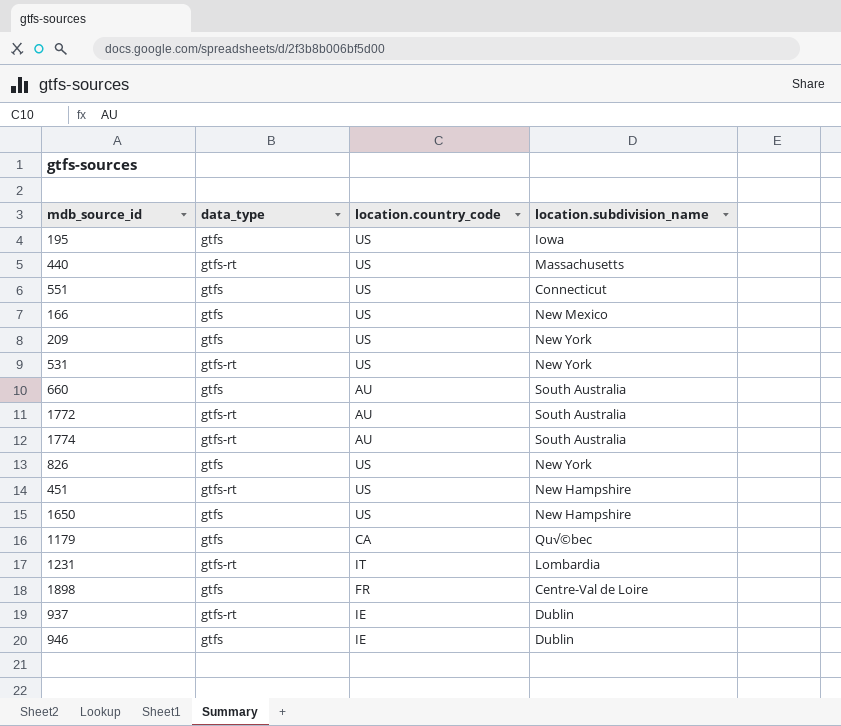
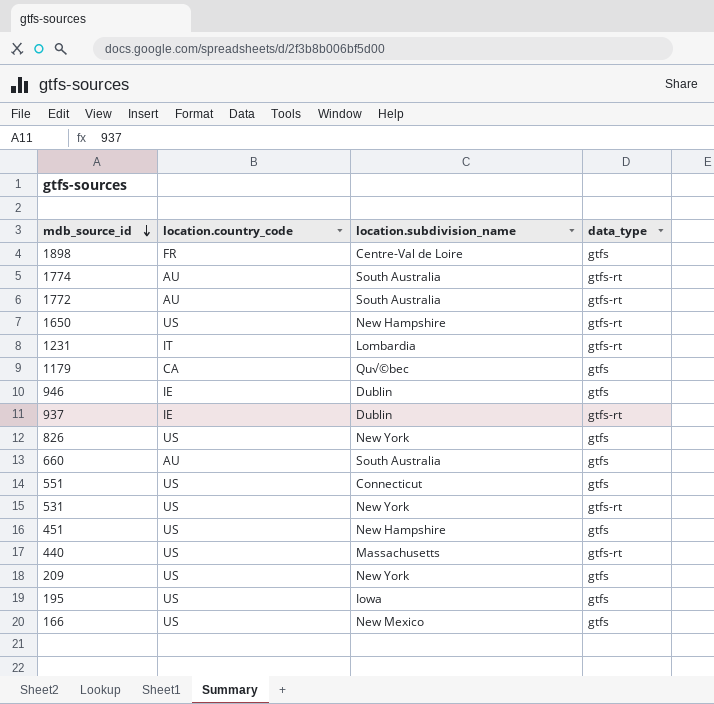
row order: none -> mdb_source_id descending
column data_type | position: 2 -> 4
1650 | data_type: gtfs -> gtfs-rt
451 | data_type: gtfs-rt -> gtfs

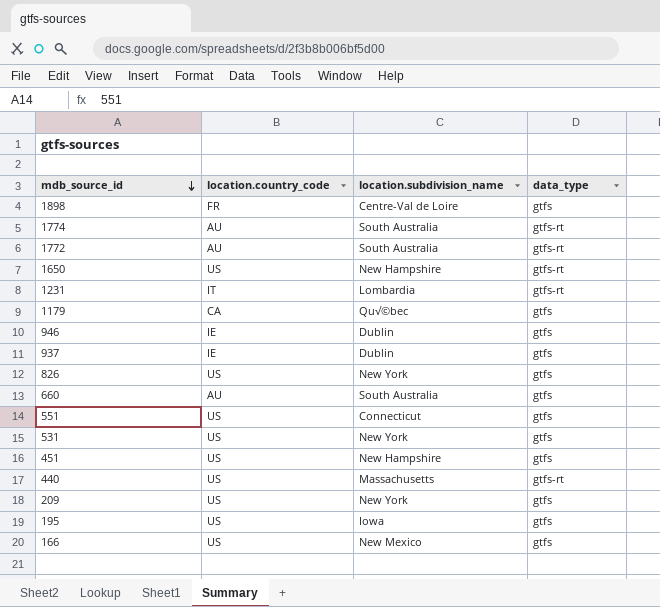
937 | data_type: gtfs-rt -> gtfs
531 | data_type: gtfs-rt -> gtfs

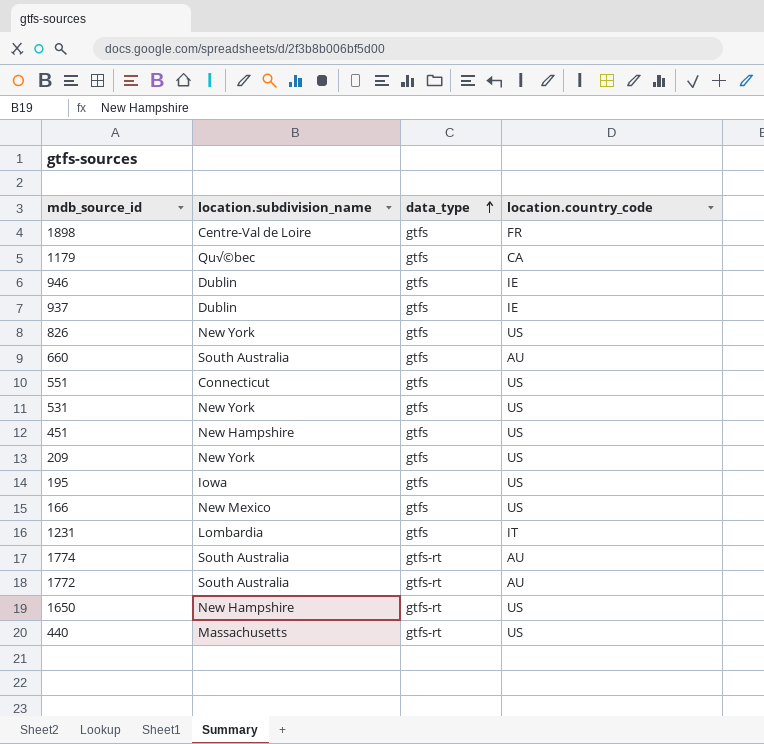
row order: mdb_source_id descending -> data_type ascending
column location.country_code | position: 2 -> 4
1231 | data_type: gtfs-rt -> gtfs

